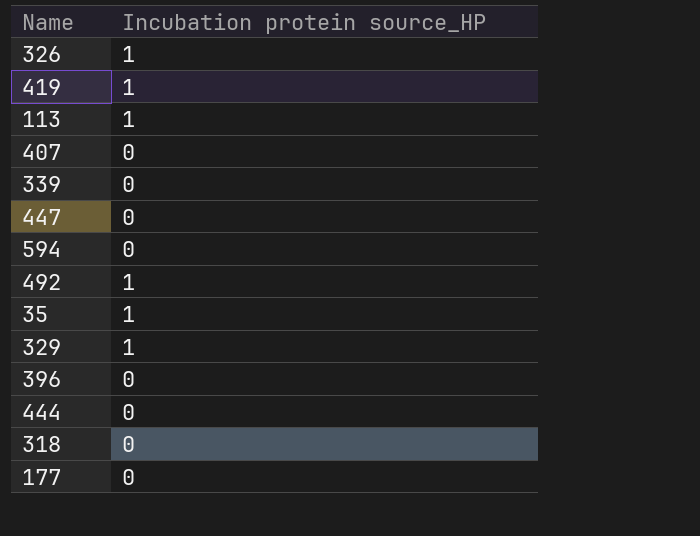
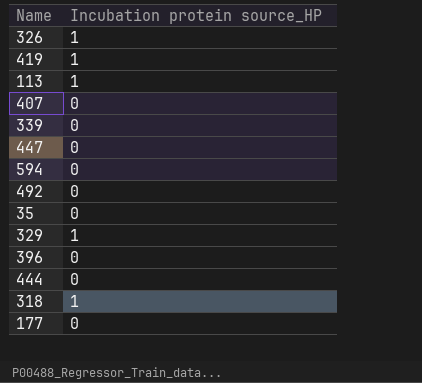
492 | Incubation protein source_HP: 1 -> 0
35 | Incubation protein source_HP: 1 -> 0
318 | Incubation protein source_HP: 0 -> 1

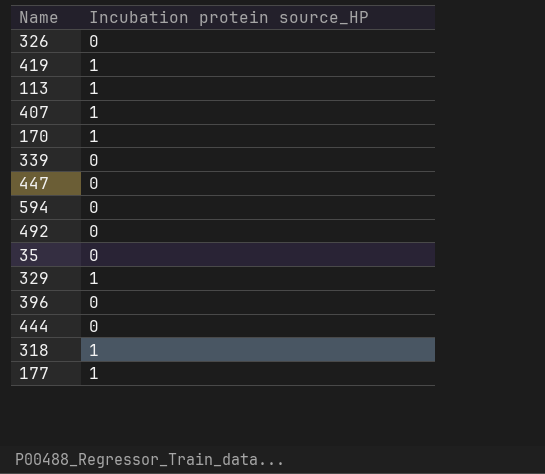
326 | Incubation protein source_HP: 1 -> 0
407 | Incubation protein source_HP: 0 -> 1
row 170: none -> 1
177 | Incubation protein source_HP: 0 -> 1

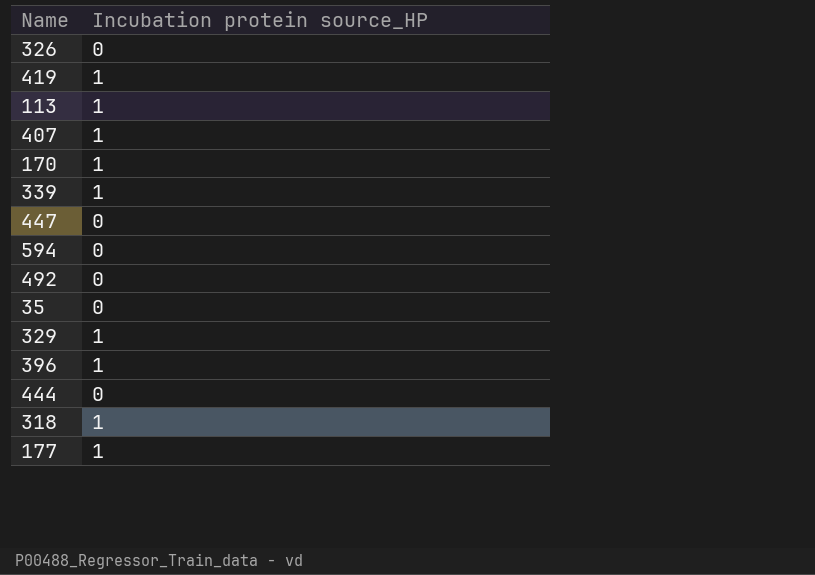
339 | Incubation protein source_HP: 0 -> 1
396 | Incubation protein source_HP: 0 -> 1

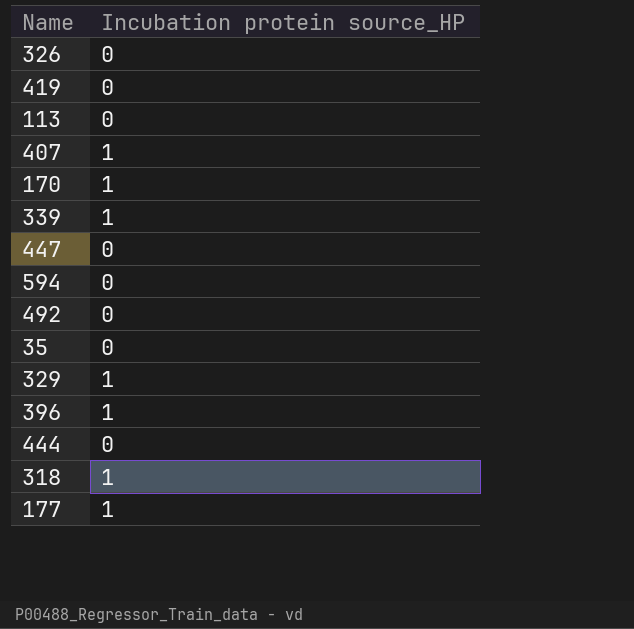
419 | Incubation protein source_HP: 1 -> 0
113 | Incubation protein source_HP: 1 -> 0

